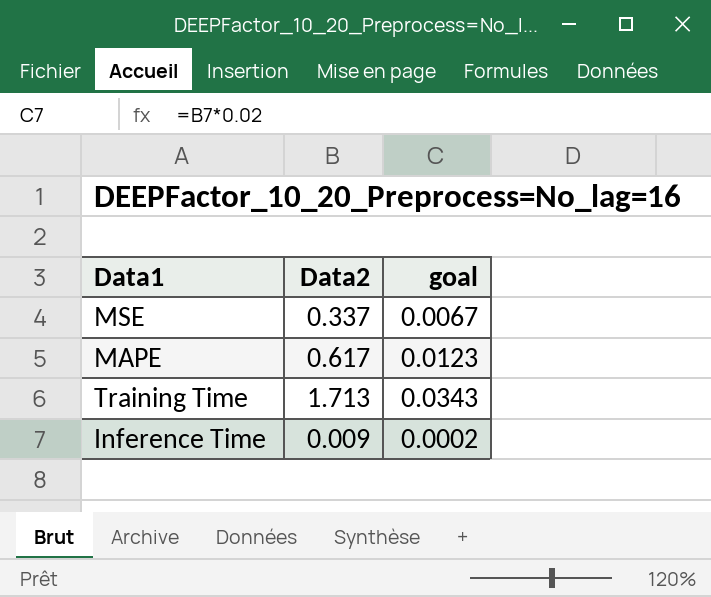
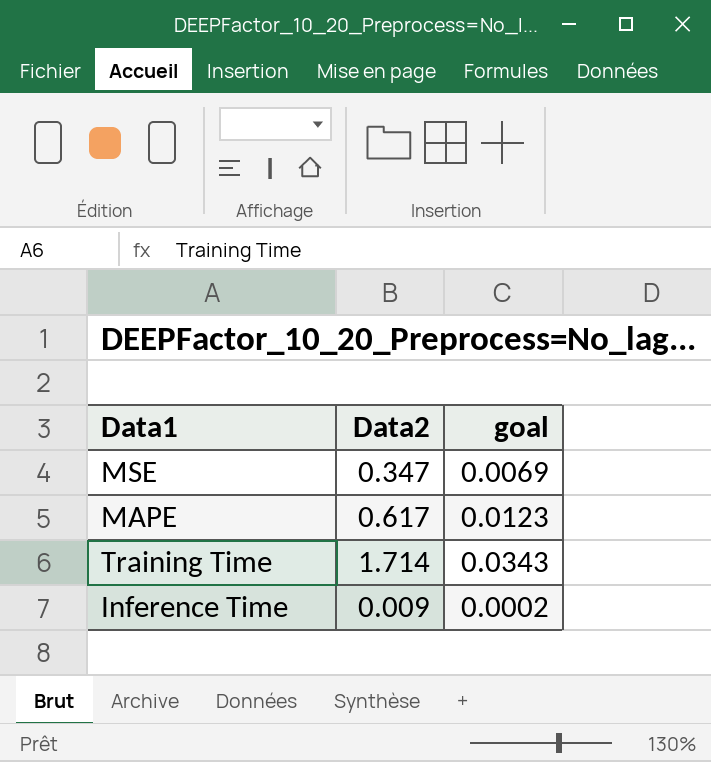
MSE | Data2: 0.337 -> 0.347
MSE | goal: 0.0067 -> 0.0069
Training Time | Data2: 1.713 -> 1.714

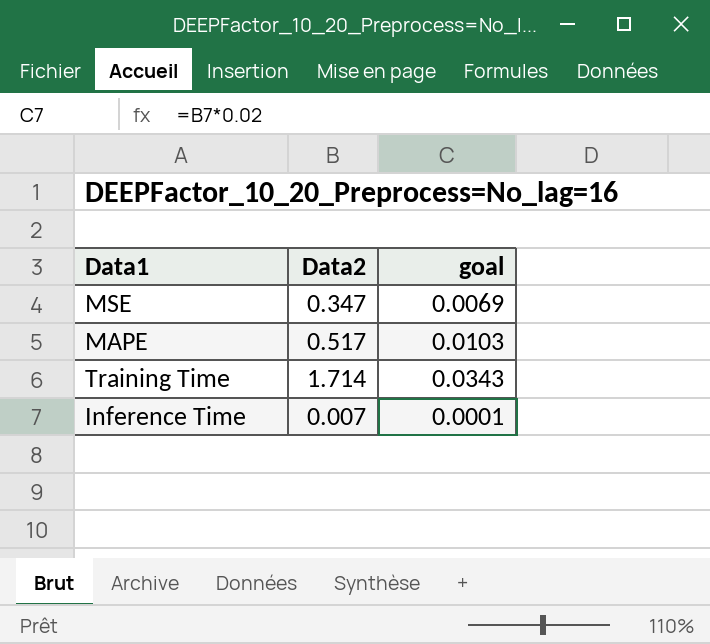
MAPE | Data2: 0.617 -> 0.517
MAPE | goal: 0.0123 -> 0.0103
Inference Time | Data2: 0.009 -> 0.007
Inference Time | goal: 0.0002 -> 0.0001

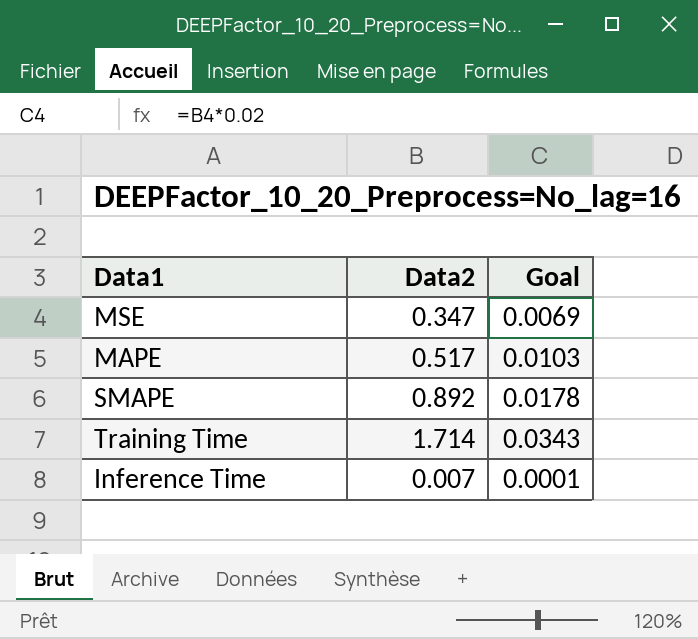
column name: goal -> Goal
row SMAPE: none -> 0.892 | 0.0178

